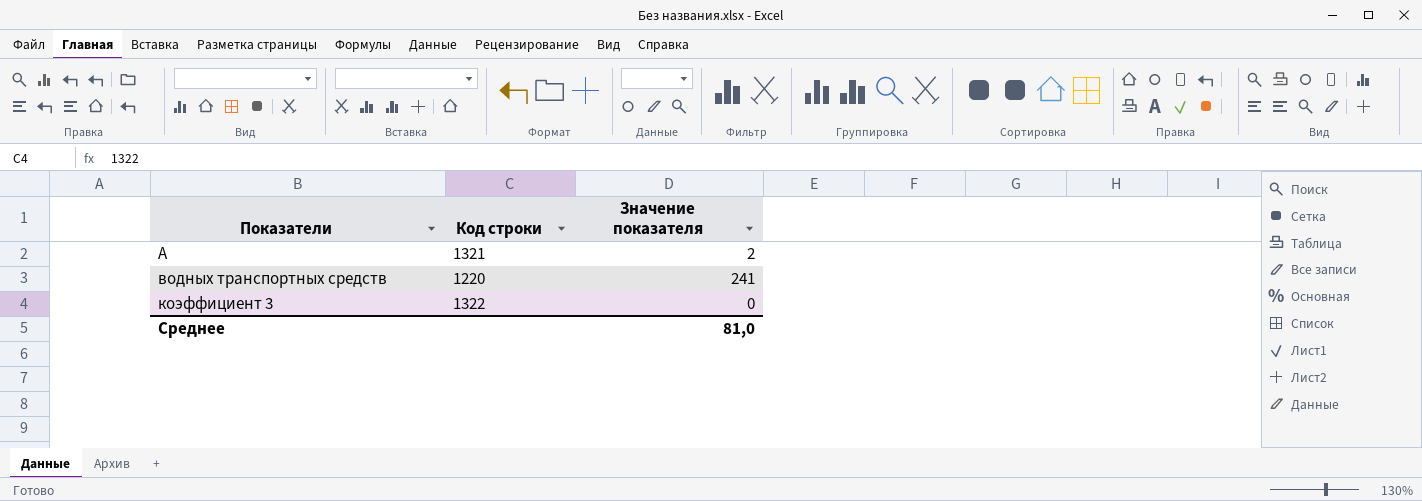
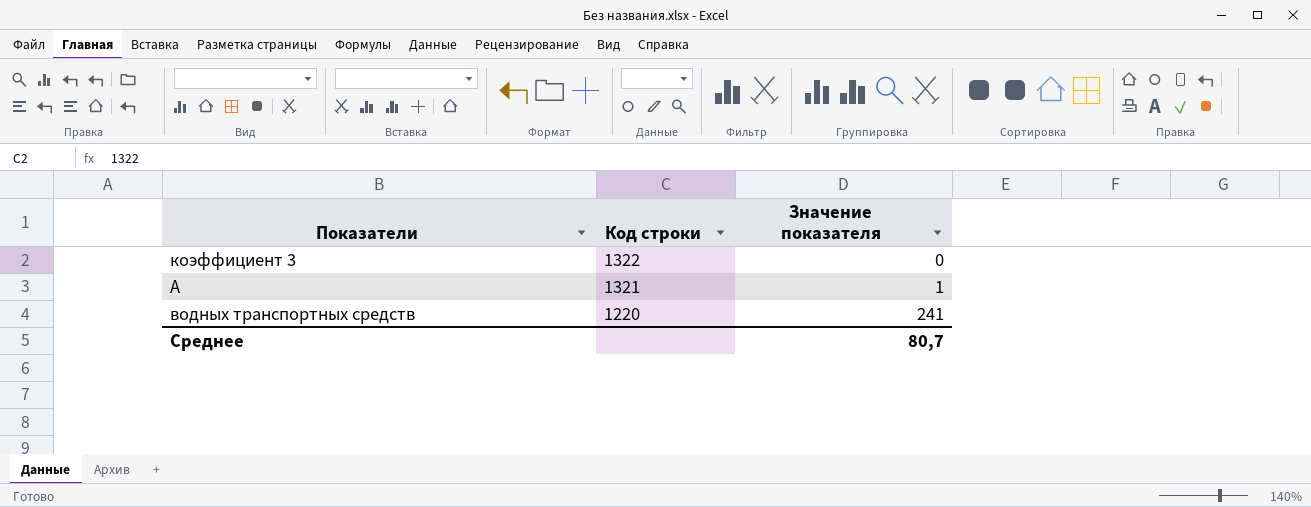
row order: Показатели ascending -> Код строки descending
А | Значение показателя: 2 -> 1
Среднее | Значение показателя: 81,0 -> 80,7

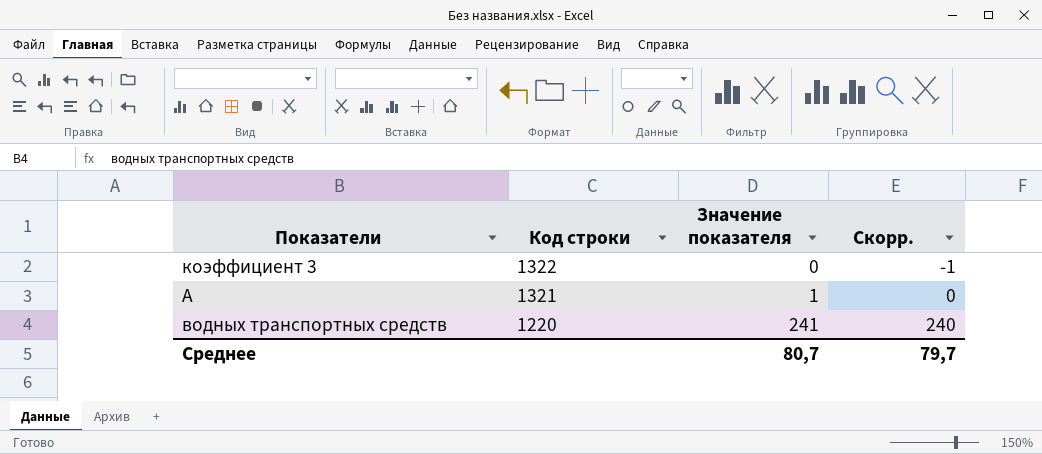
column Скорр. | formula: none -> [Значение показателя] - 1

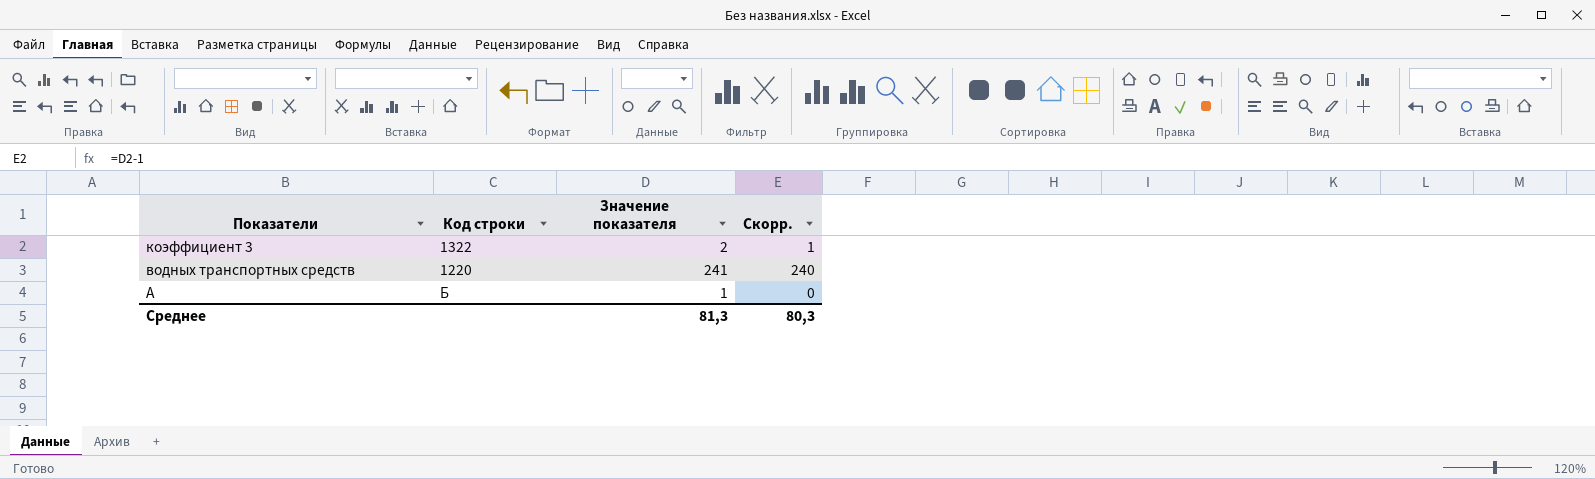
row order: Код строки descending -> Показатели descending
коэффициент 3 | Значение показателя: 0 -> 2
коэффициент 3 | Скорр.: -1 -> 1
А | Код строки: 1321 -> Б
Среднее | Значение показателя: 80,7 -> 81,3
Среднее | Скорр.: 79,7 -> 80,3

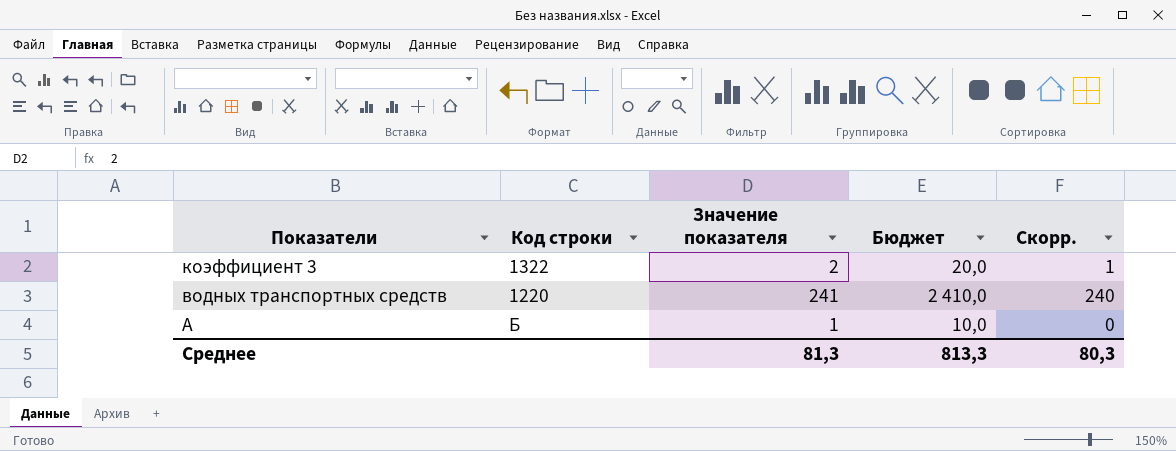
column Бюджет | formula: none -> [Значение показателя] * 10

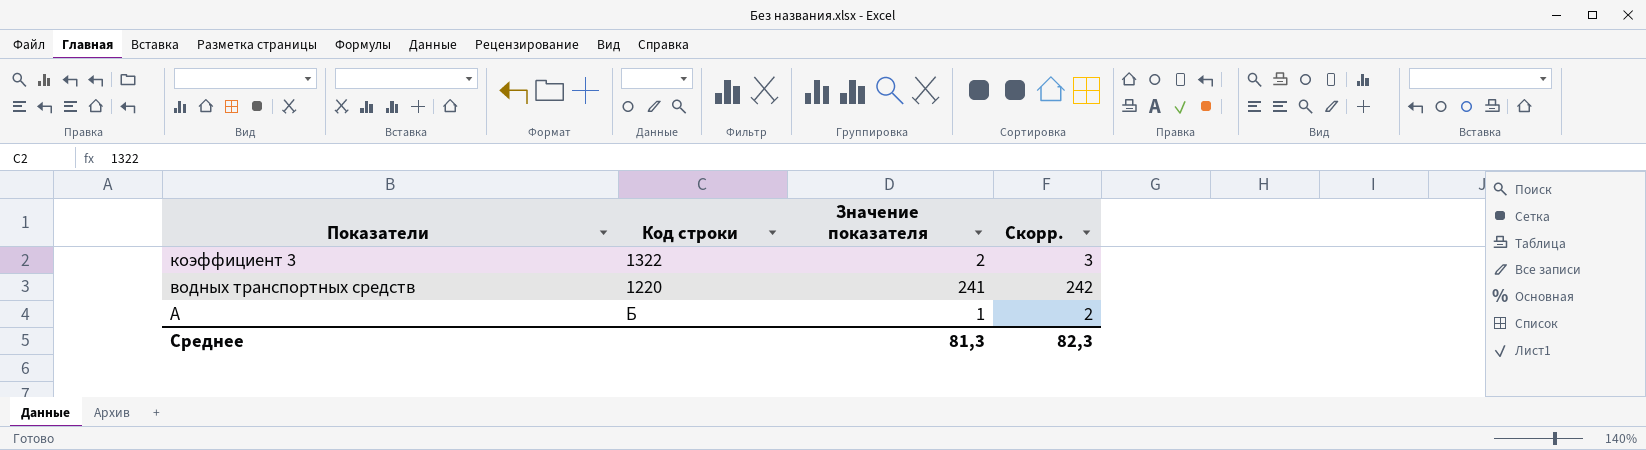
column Бюджет | formula: [Значение показателя] * 10 -> none
column Скорр. | formula: [Значение показателя] - 1 -> [Значение показателя] + 1
Среднее | Скорр.: 80,3 -> 82,3

